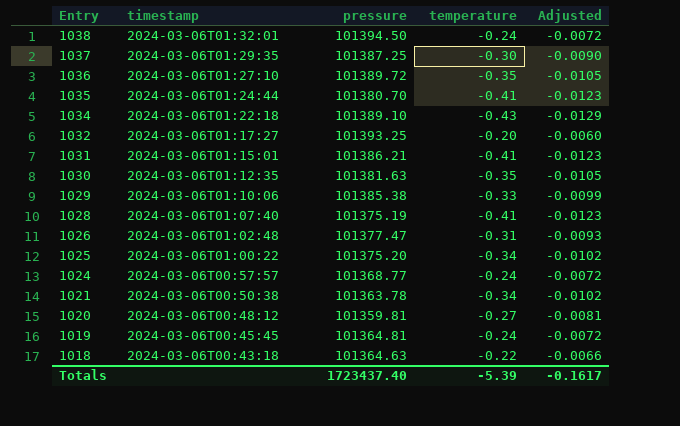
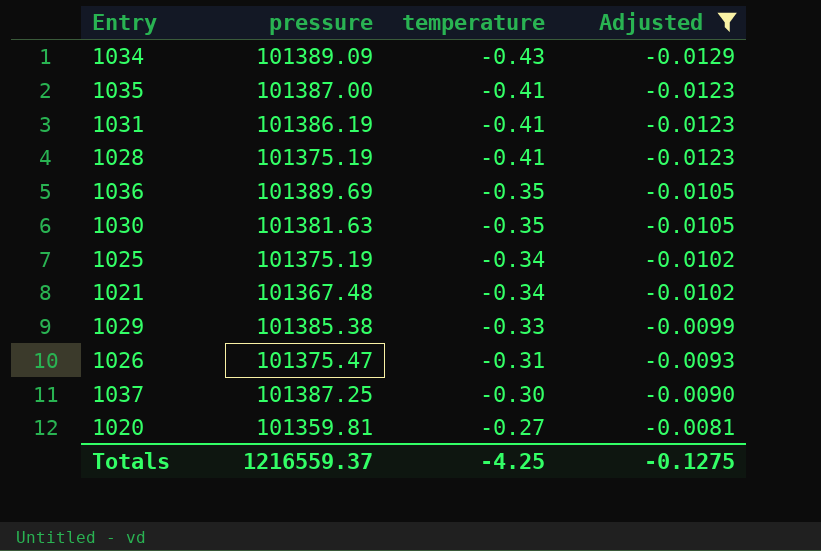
filter: none -> Adjusted <= -0.0081
row order: Entry descending -> temperature ascending
column timestamp | position: 2 -> none
1034 | pressure: 101389.10 -> 101389.09
1035 | pressure: 101380.70 -> 101387.00
1031 | pressure: 101386.21 -> 101386.19
1036 | pressure: 101389.72 -> 101389.69
1025 | pressure: 101375.20 -> 101375.19
1021 | pressure: 101363.78 -> 101367.48
1026 | pressure: 101377.47 -> 101375.47
Totals | pressure: 1723437.40 -> 1216559.37
Totals | temperature: -5.39 -> -4.25
Totals | Adjusted: -0.1617 -> -0.1275

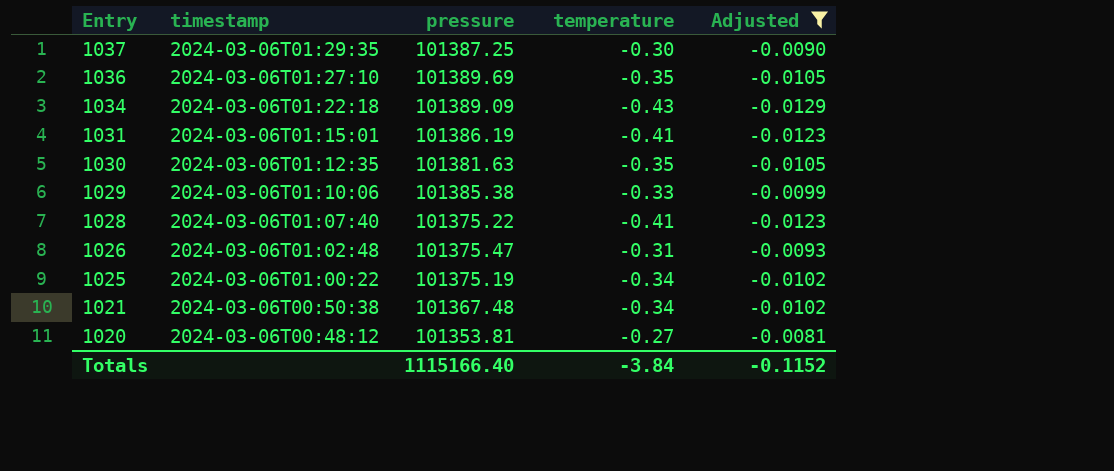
row order: temperature ascending -> Entry descending
column timestamp | position: none -> 2
row 1035: 101387.00 | -0.41 | -0.0123 -> none
1028 | pressure: 101375.19 -> 101375.22
1020 | pressure: 101359.81 -> 101353.81
Totals | pressure: 1216559.37 -> 1115166.40
Totals | temperature: -4.25 -> -3.84
Totals | Adjusted: -0.1275 -> -0.1152

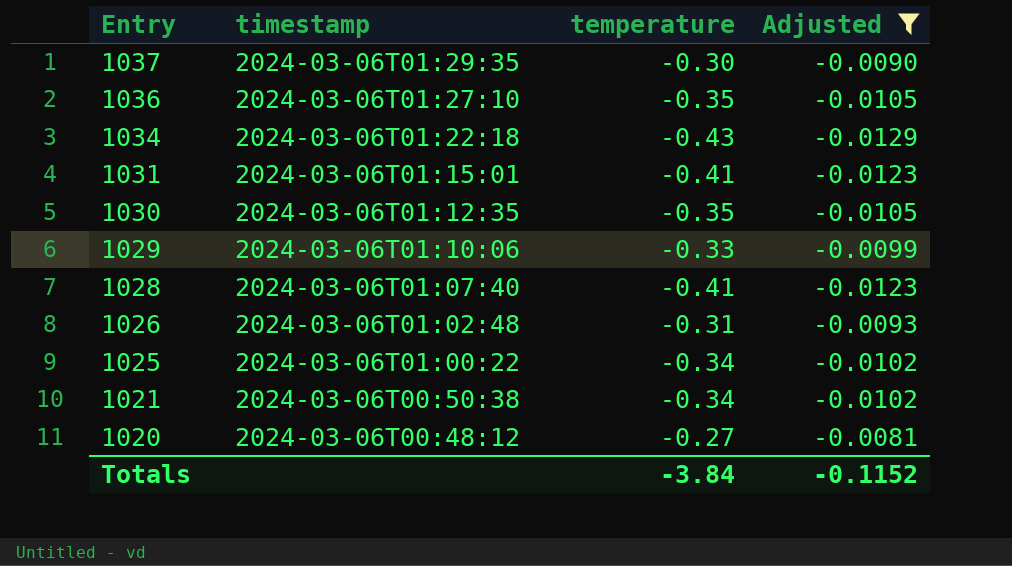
column pressure | position: 3 -> none

